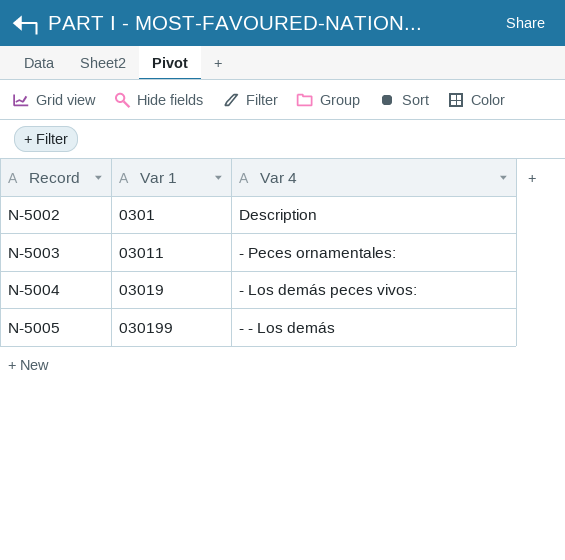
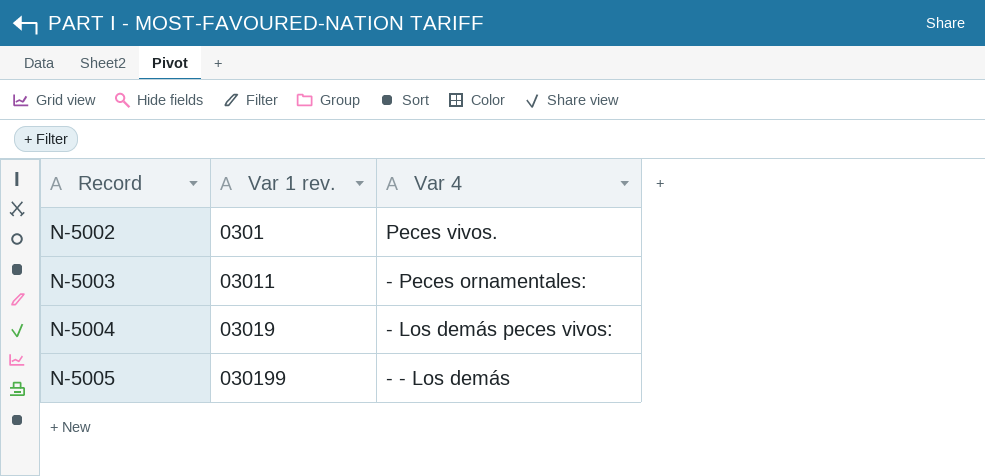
column name: Var 1 -> Var 1 rev.
N-5002 | Var 4: Description -> Peces vivos.

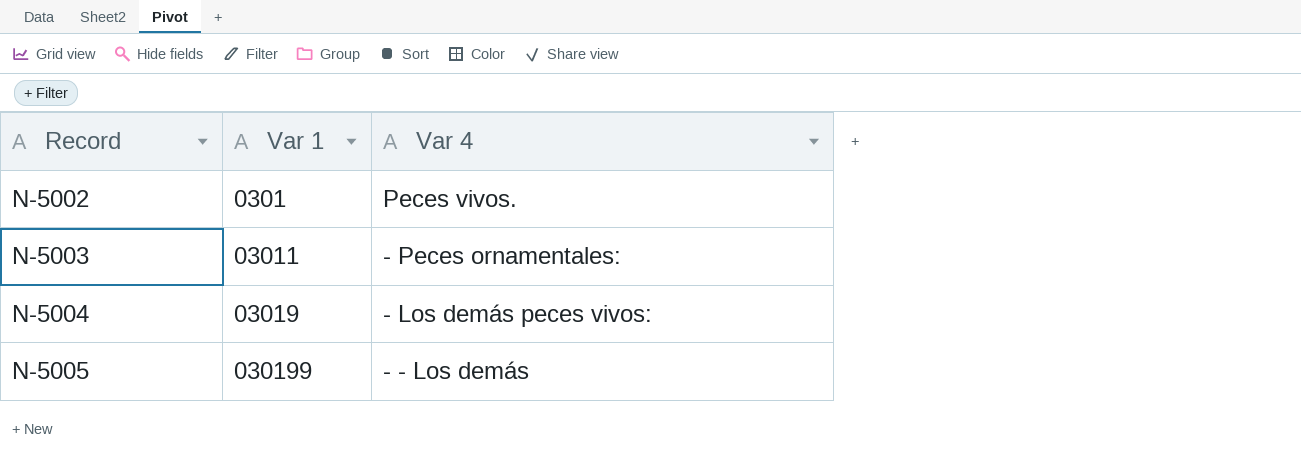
column name: Var 1 rev. -> Var 1

